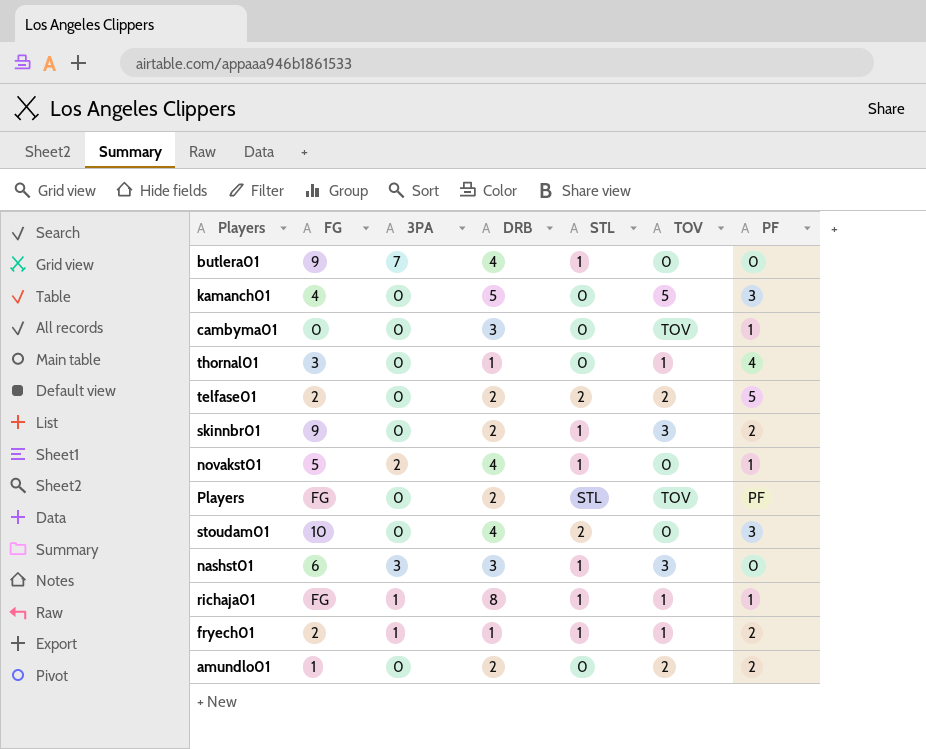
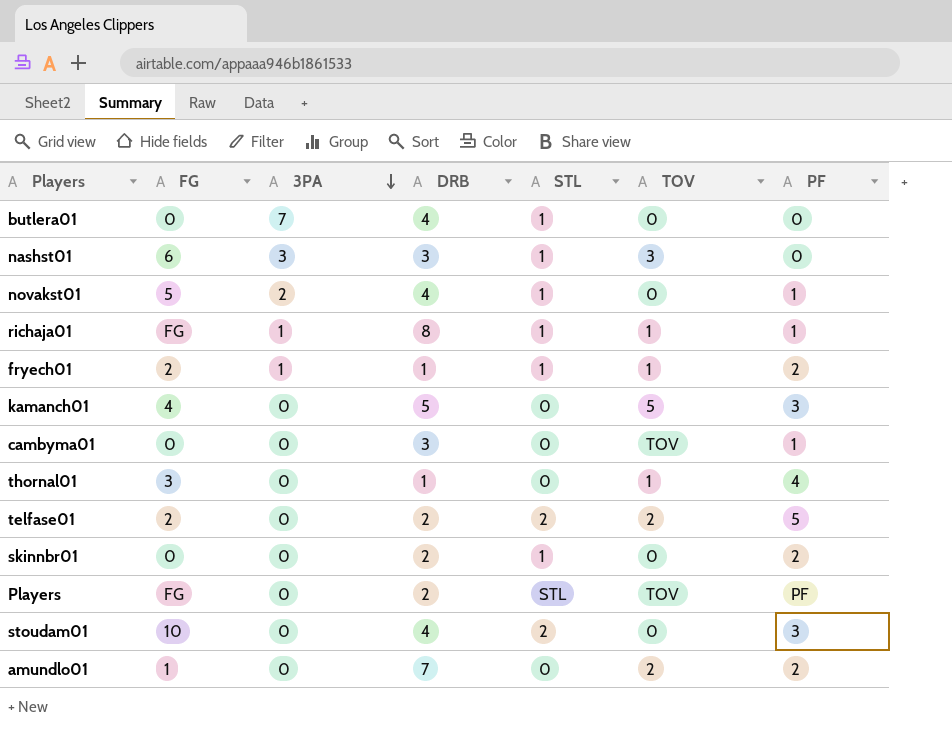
row order: none -> 3PA descending
butlera01 | FG: 9 -> 0
skinnbr01 | FG: 9 -> 0
skinnbr01 | TOV: 3 -> 0
amundlo01 | DRB: 2 -> 7

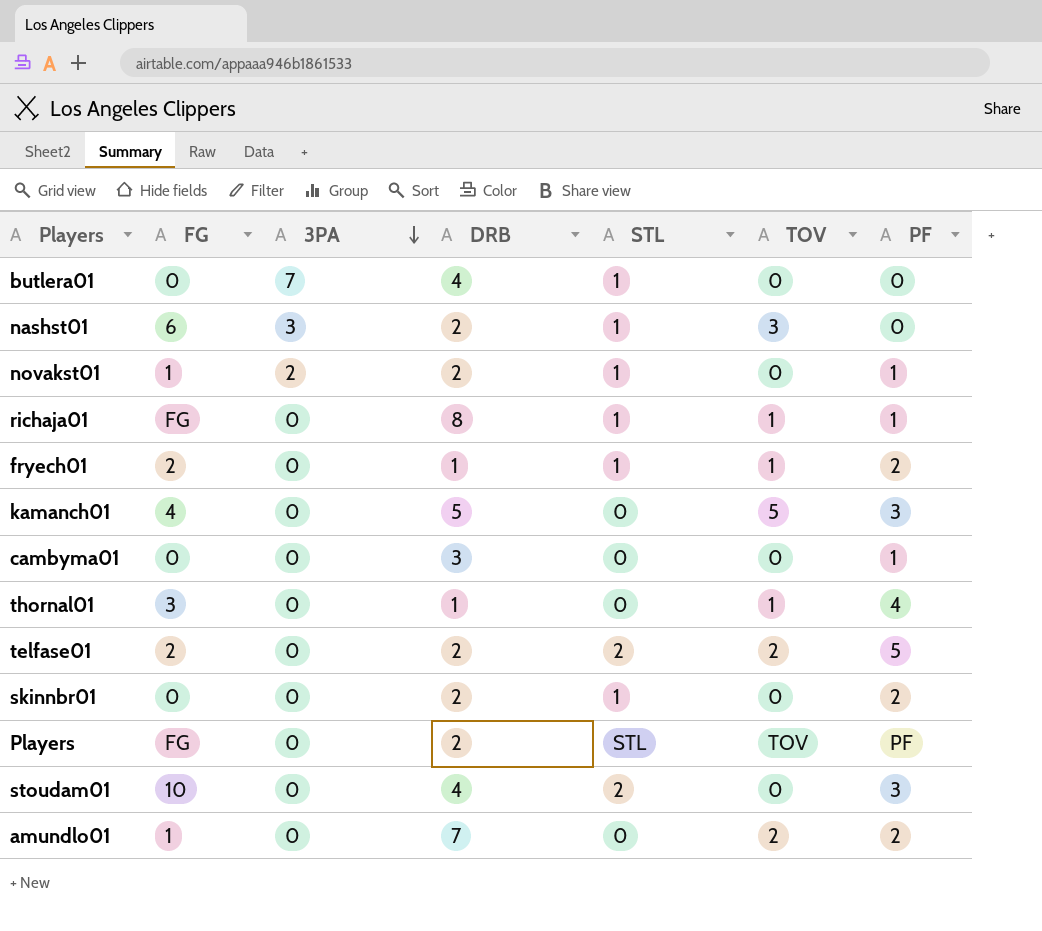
nashst01 | DRB: 3 -> 2
novakst01 | FG: 5 -> 1
novakst01 | DRB: 4 -> 2
richaja01 | 3PA: 1 -> 0
fryech01 | 3PA: 1 -> 0
cambyma01 | TOV: TOV -> 0

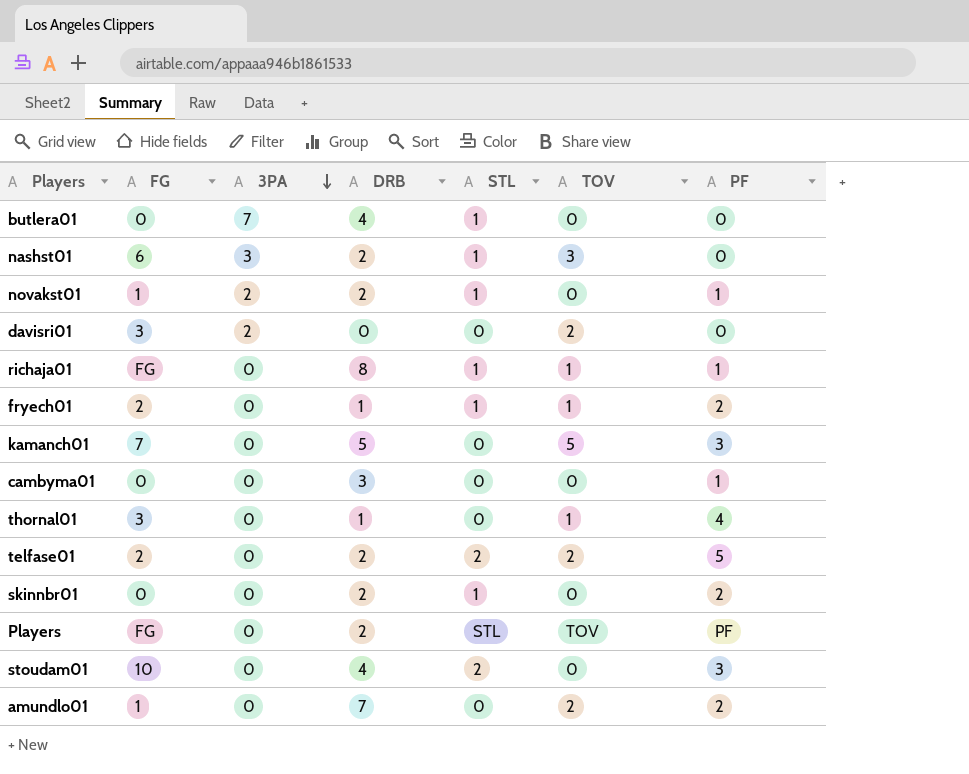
row davisri01: none -> 3 | 2 | 0 | 0 | 2 | 0
kamanch01 | FG: 4 -> 7

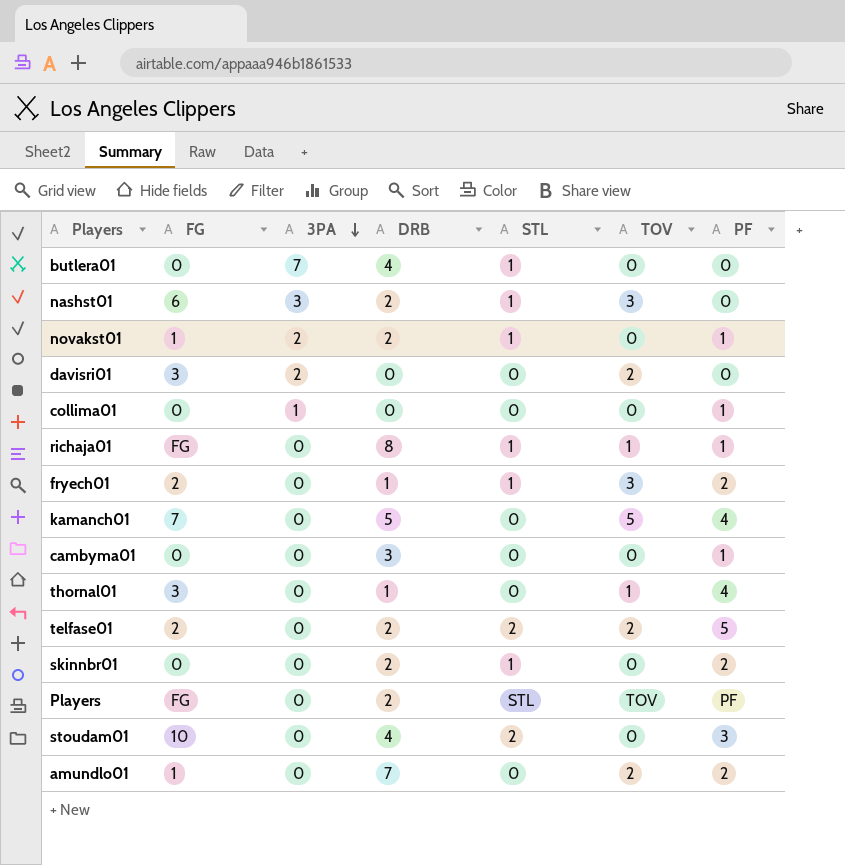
row collima01: none -> 0 | 1 | 0 | 0 | 0 | 1
fryech01 | TOV: 1 -> 3
kamanch01 | PF: 3 -> 4

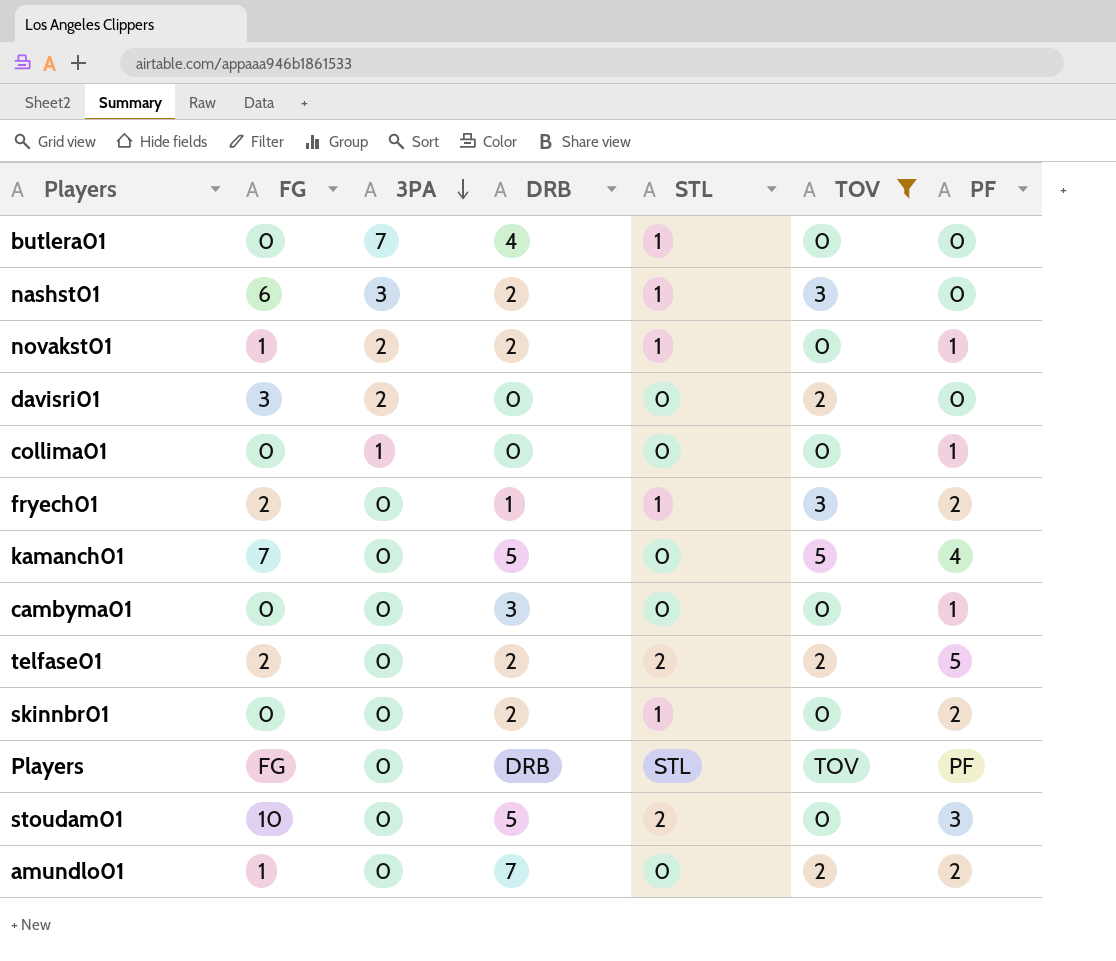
filter: none -> TOV != 1
Players | DRB: 2 -> DRB
stoudam01 | DRB: 4 -> 5

